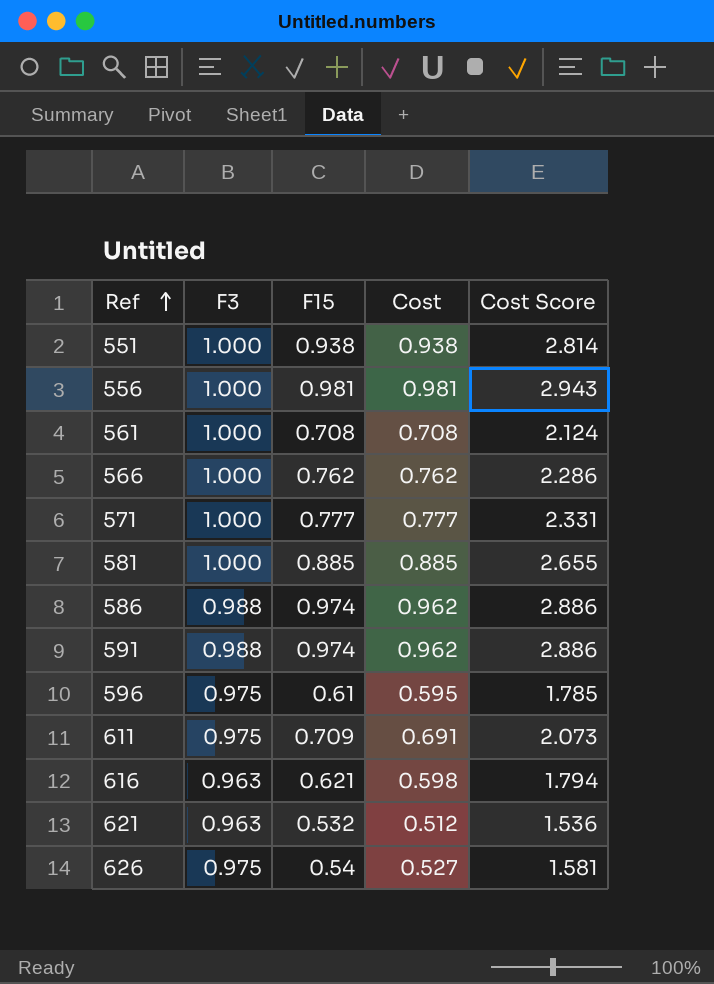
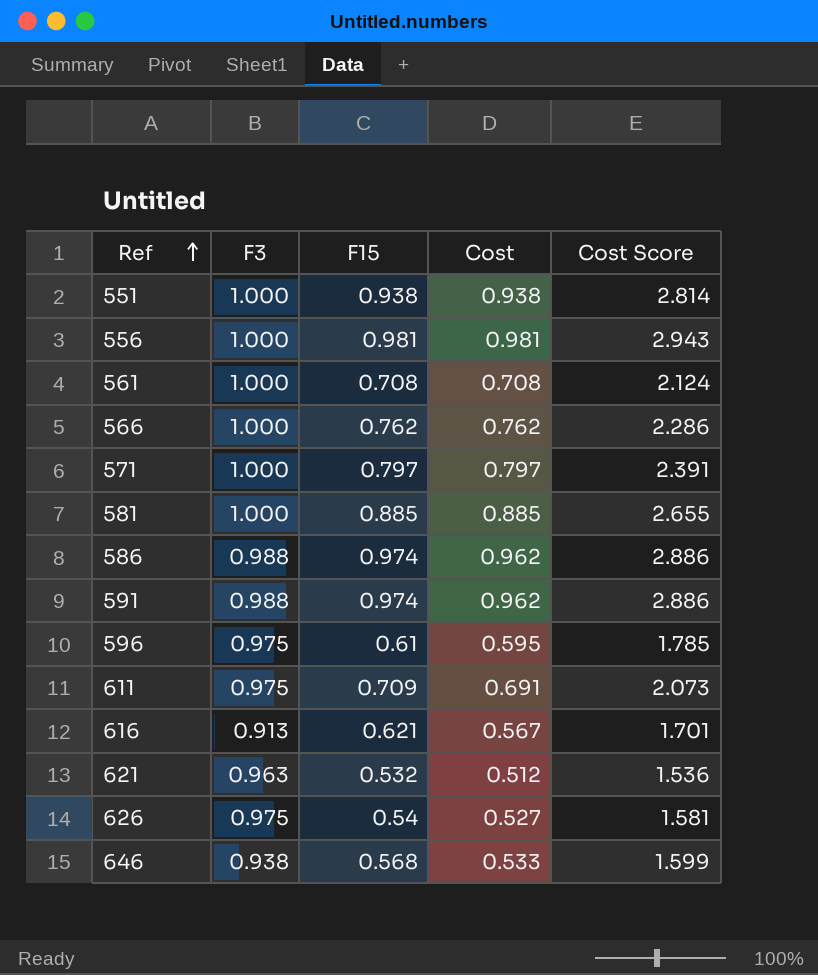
571 | F15: 0.777 -> 0.797
571 | Cost: 0.777 -> 0.797
571 | Cost Score: 2.331 -> 2.391
616 | F3: 0.963 -> 0.913
616 | Cost: 0.598 -> 0.567
616 | Cost Score: 1.794 -> 1.701
row 646: none -> 0.938 | 0.568 | 0.533 | 1.599

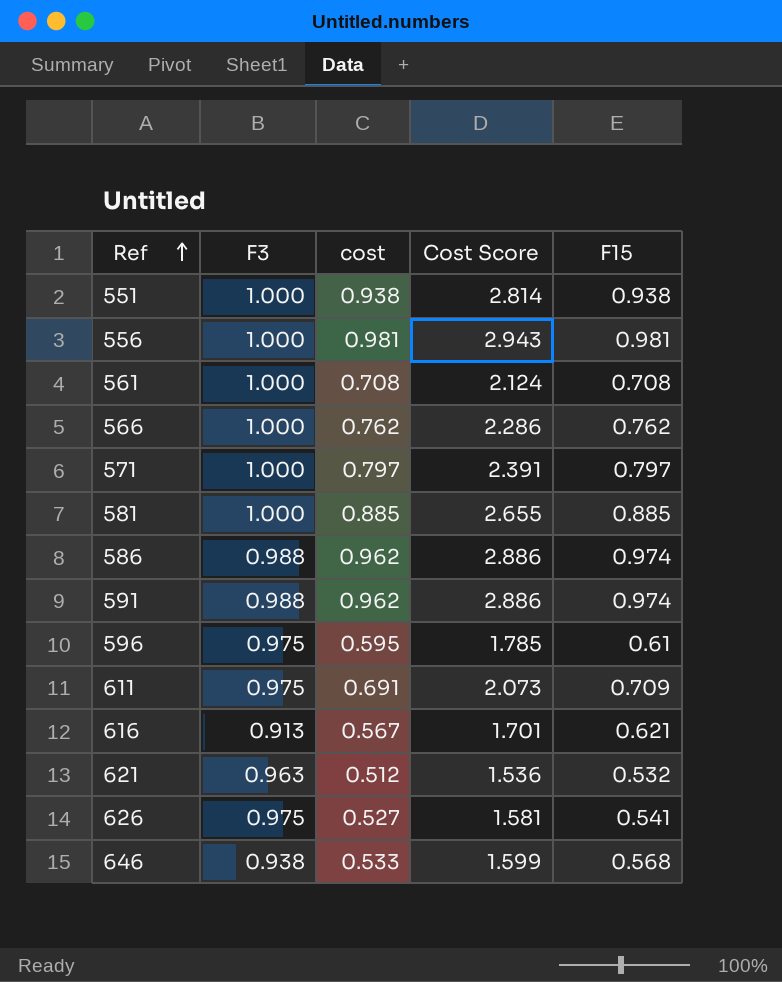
column name: Cost -> cost
column F15 | position: 3 -> 5
626 | F15: 0.54 -> 0.541

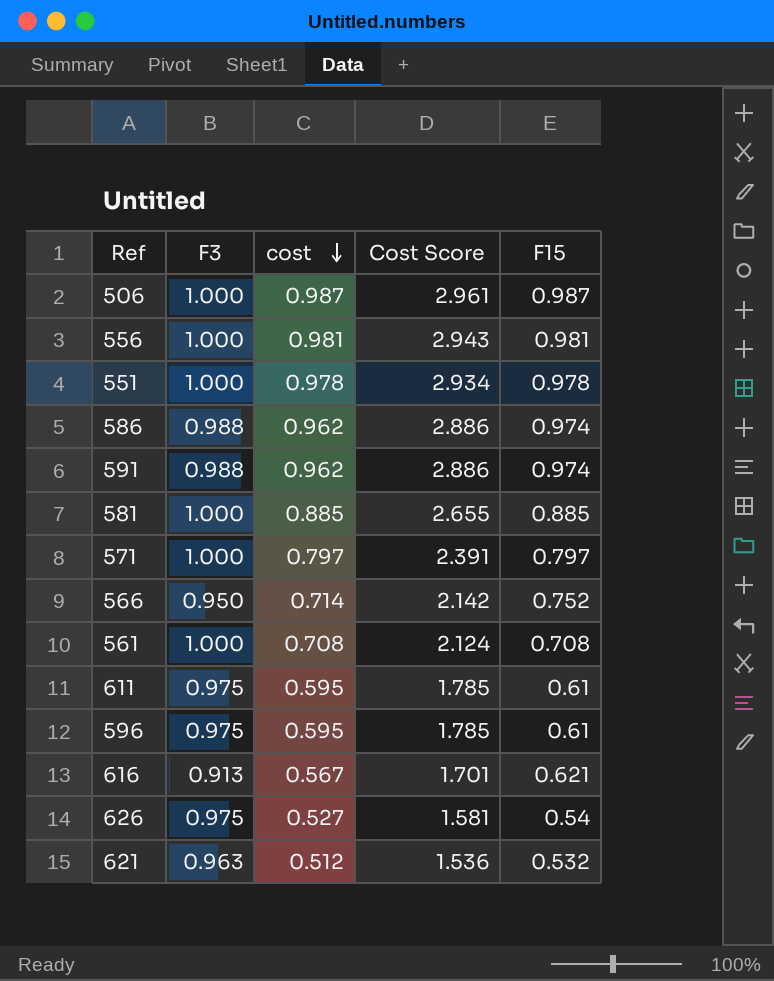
row order: Ref ascending -> cost descending
row 646: 0.938 | 0.533 | 1.599 | 0.568 -> none
row 506: none -> 1.000 | 0.987 | 2.961 | 0.987
551 | cost: 0.938 -> 0.978
551 | Cost Score: 2.814 -> 2.934
551 | F15: 0.938 -> 0.978
566 | F3: 1.000 -> 0.950
566 | cost: 0.762 -> 0.714
566 | Cost Score: 2.286 -> 2.142
566 | F15: 0.762 -> 0.752
611 | cost: 0.691 -> 0.595
611 | Cost Score: 2.073 -> 1.785
611 | F15: 0.709 -> 0.61
626 | F15: 0.541 -> 0.54

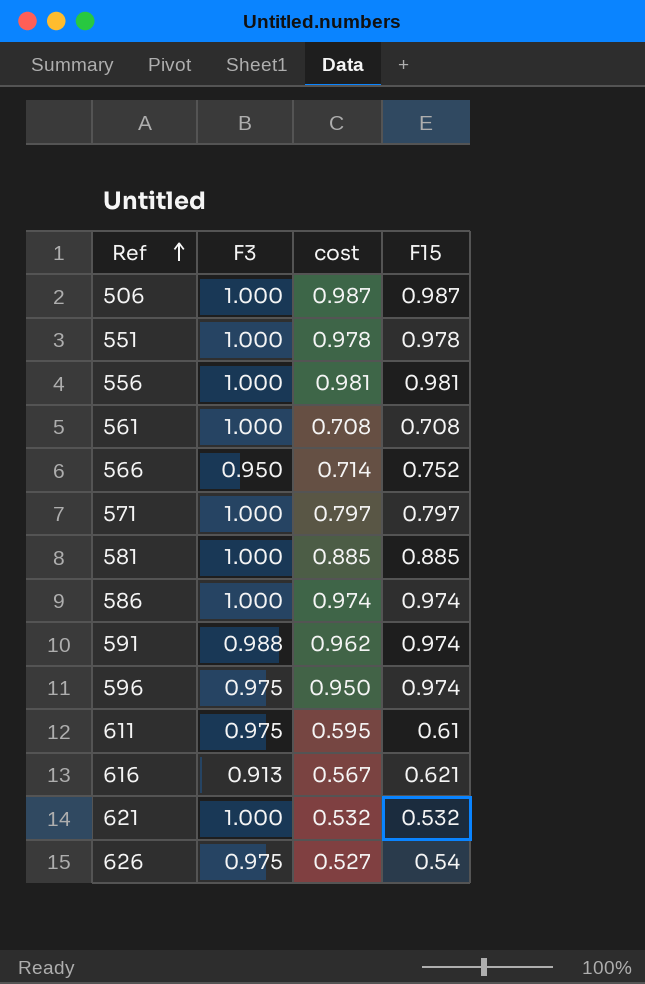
row order: cost descending -> Ref ascending
column Cost Score | formula: [cost] * 3 -> none
586 | F3: 0.988 -> 1.000
586 | cost: 0.962 -> 0.974
596 | cost: 0.595 -> 0.950
596 | F15: 0.61 -> 0.974
621 | F3: 0.963 -> 1.000
621 | cost: 0.512 -> 0.532

